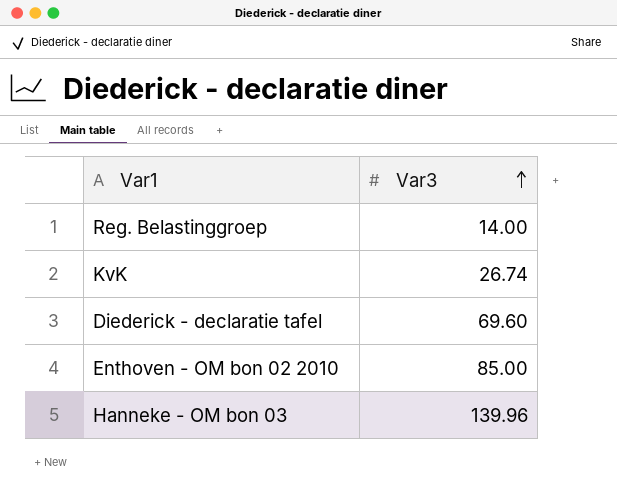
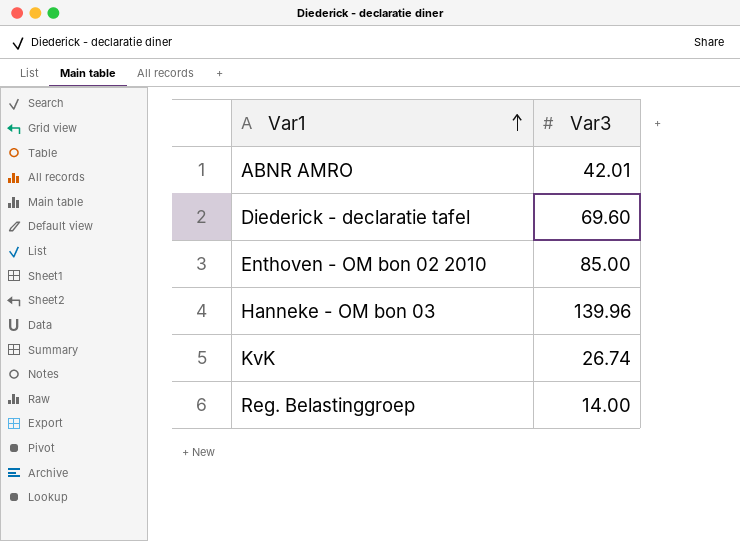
row order: Var3 ascending -> Var1 ascending
row ABNR AMRO: none -> 42.01

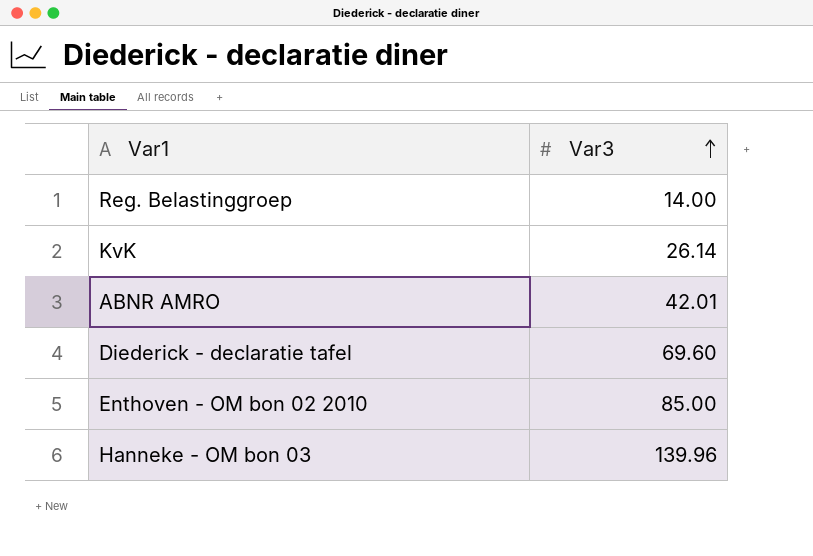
row order: Var1 ascending -> Var3 ascending
KvK | Var3: 26.74 -> 26.14

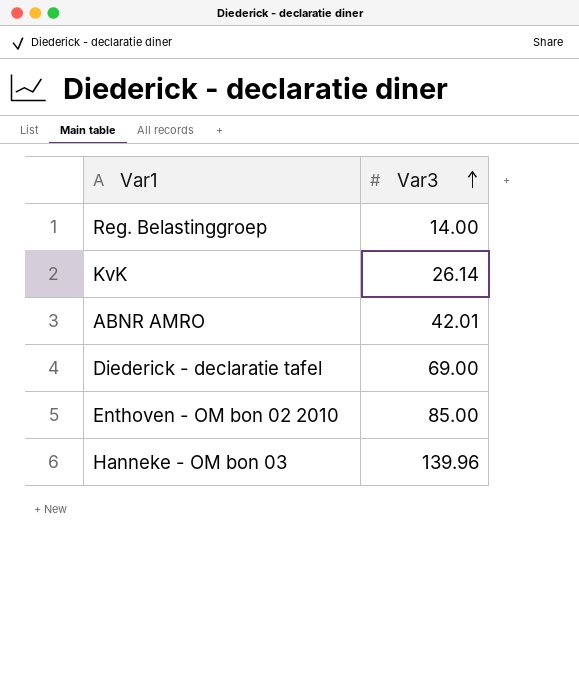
Diederick - declaratie tafel | Var3: 69.60 -> 69.00

